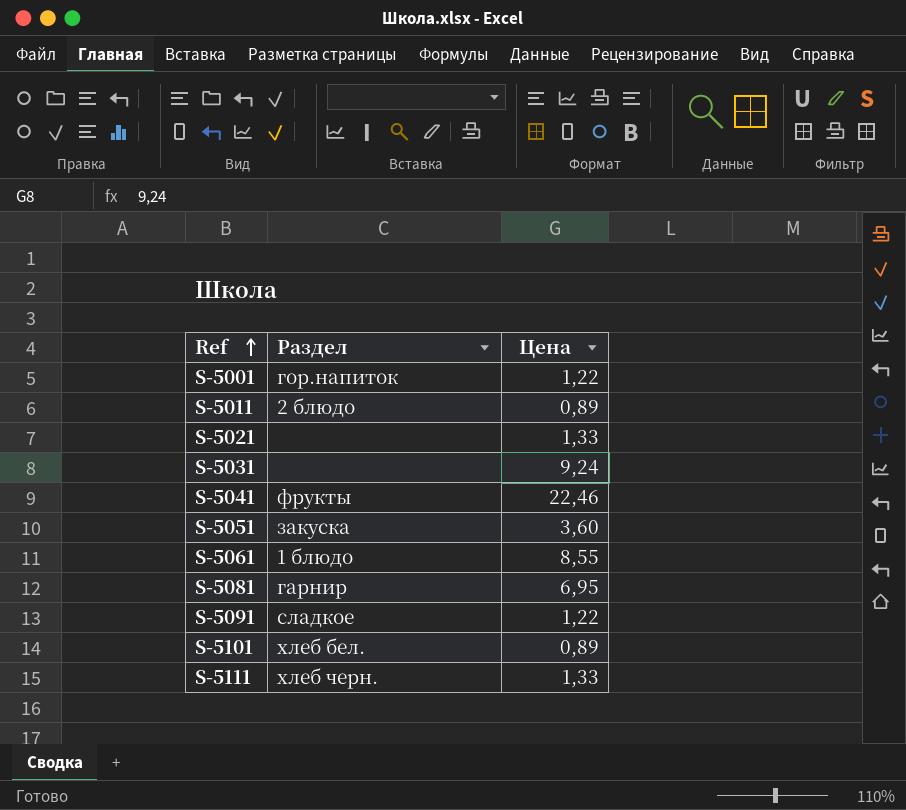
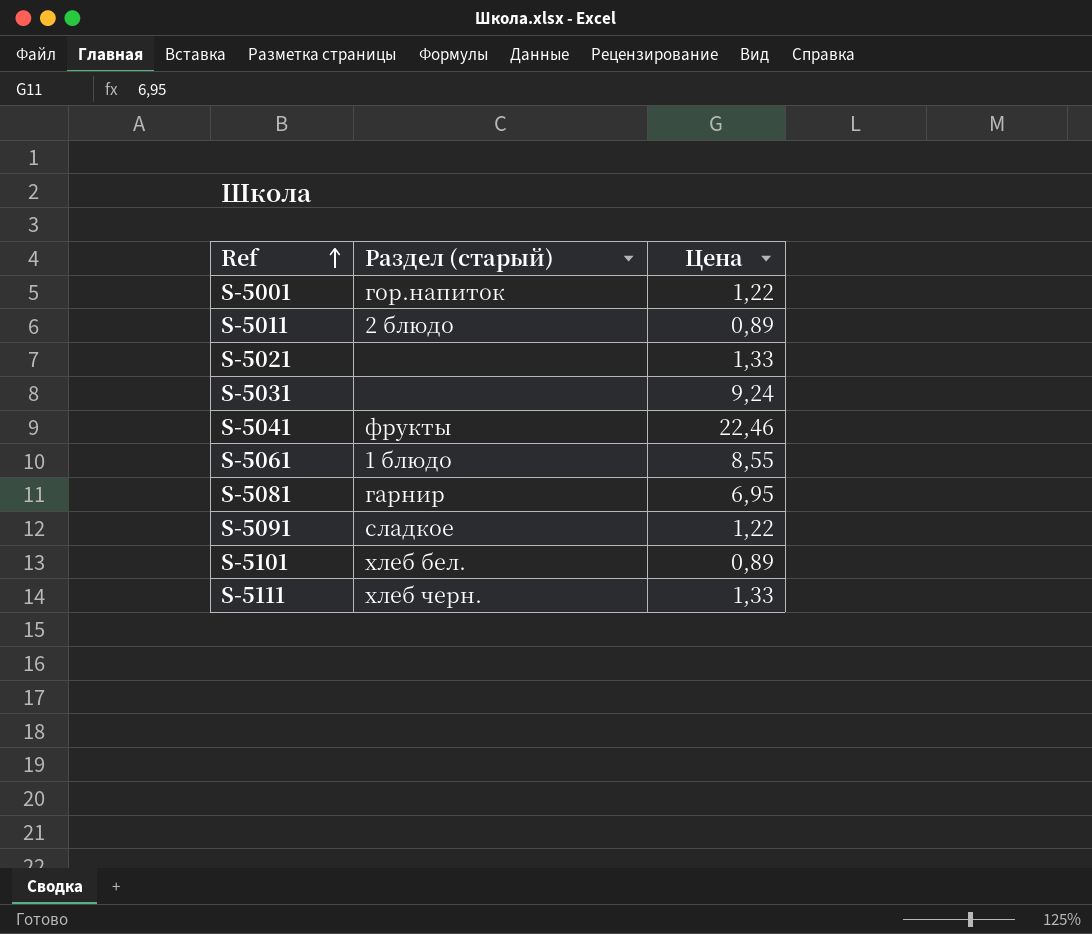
column name: Раздел -> Раздел (старый)
row S-5051: закуска | 3,60 -> none

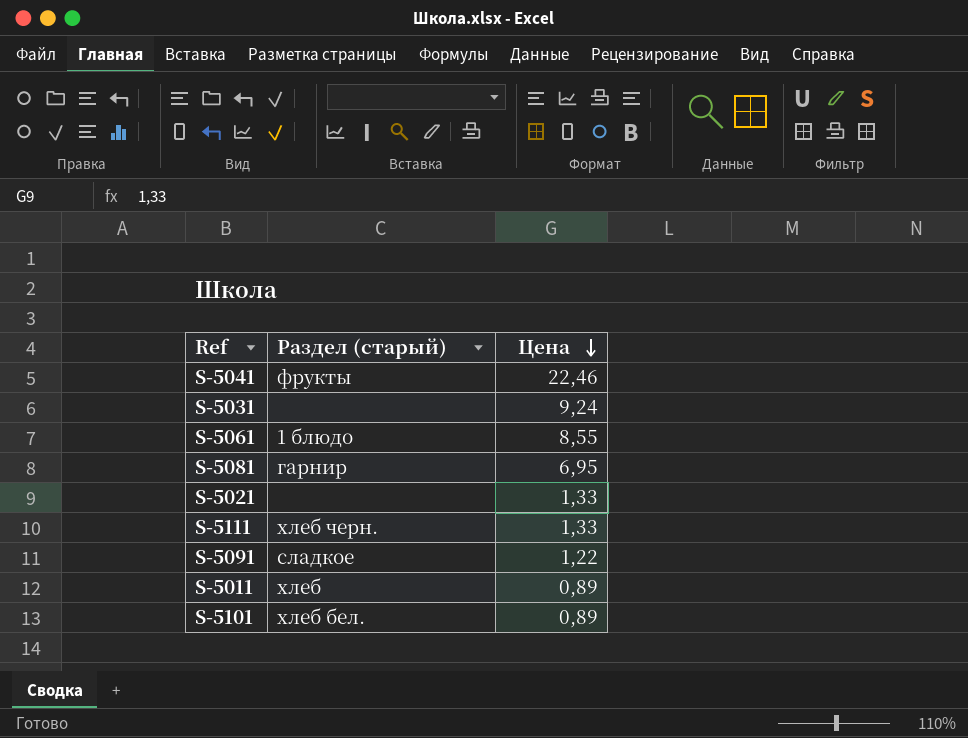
row order: Ref ascending -> Цена descending
row S-5001: гор.напиток | 1,22 -> none
S-5011 | Раздел (старый): 2 блюдо -> хлеб

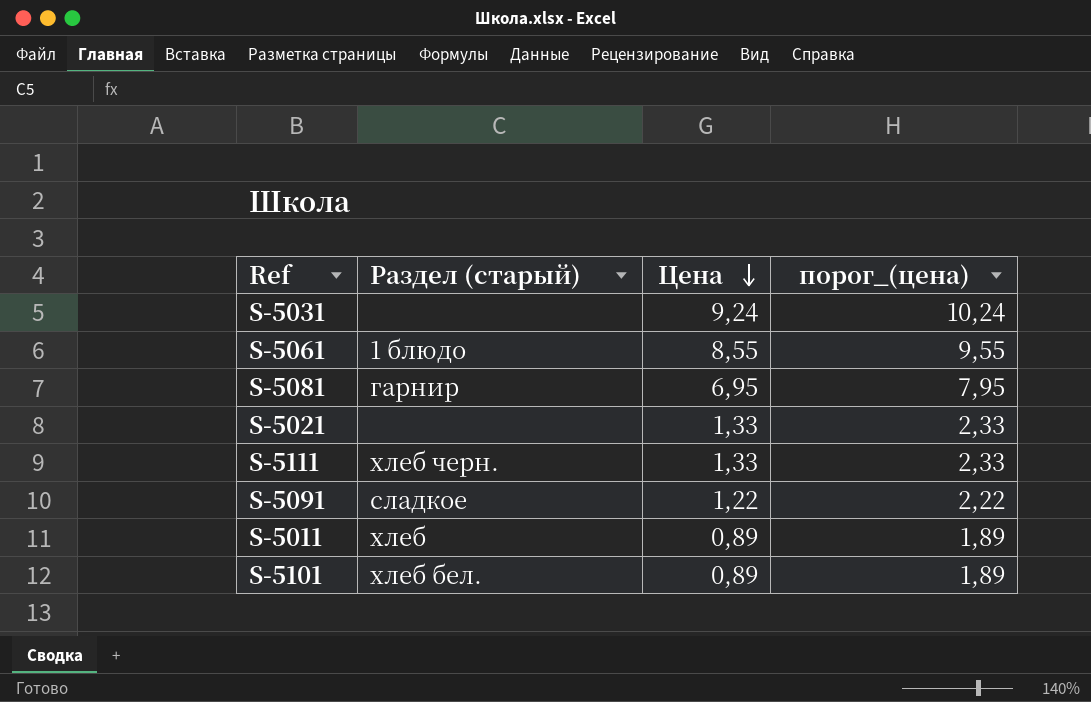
column порог_(цена) | formula: none -> [Цена] + 1
row S-5041: фрукты | 22,46 -> none

